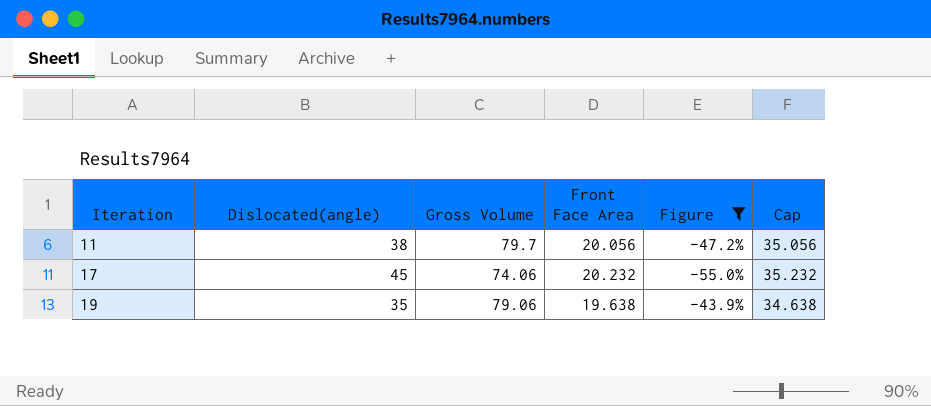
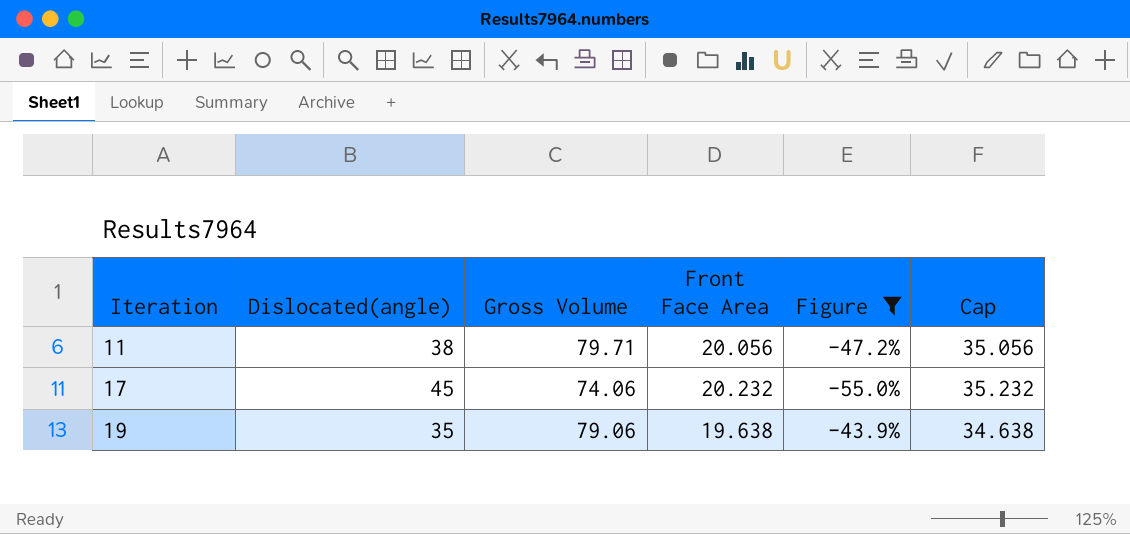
11 | Gross Volume: 79.7 -> 79.71

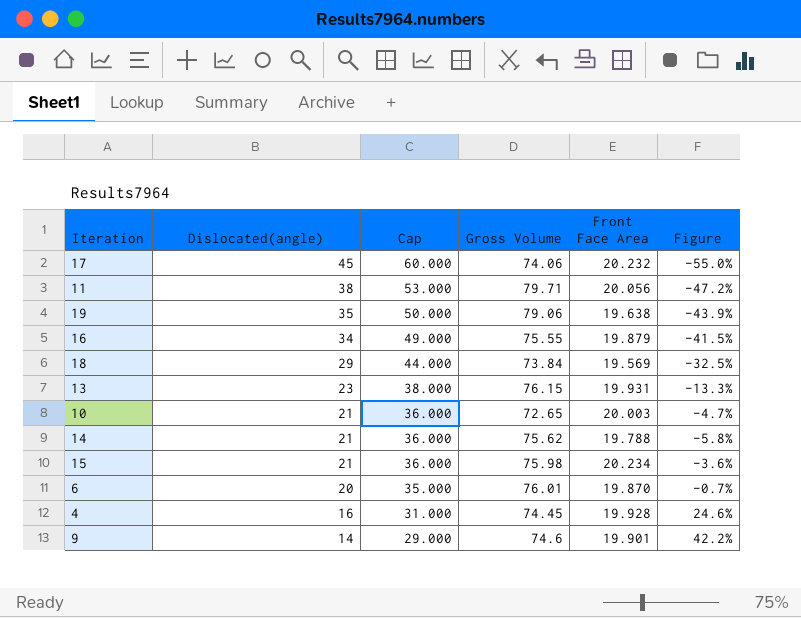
filter: Figure <= -43.9% -> none
row order: Iteration ascending -> Dislocated(angle) descending
column Cap | formula: [Front Face Area] + 15 -> [Dislocated(angle)] + 15
column Cap | position: 6 -> 3

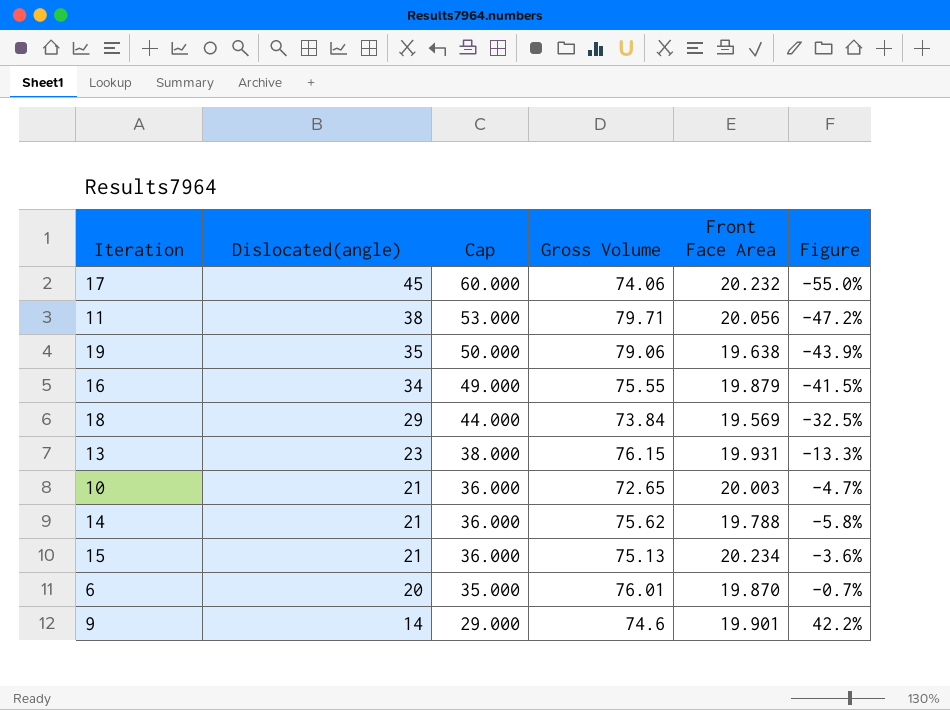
row 4: 16 | 31.000 | 74.45 | 19.928 | 24.6% -> none
15 | Gross Volume: 75.98 -> 75.13

